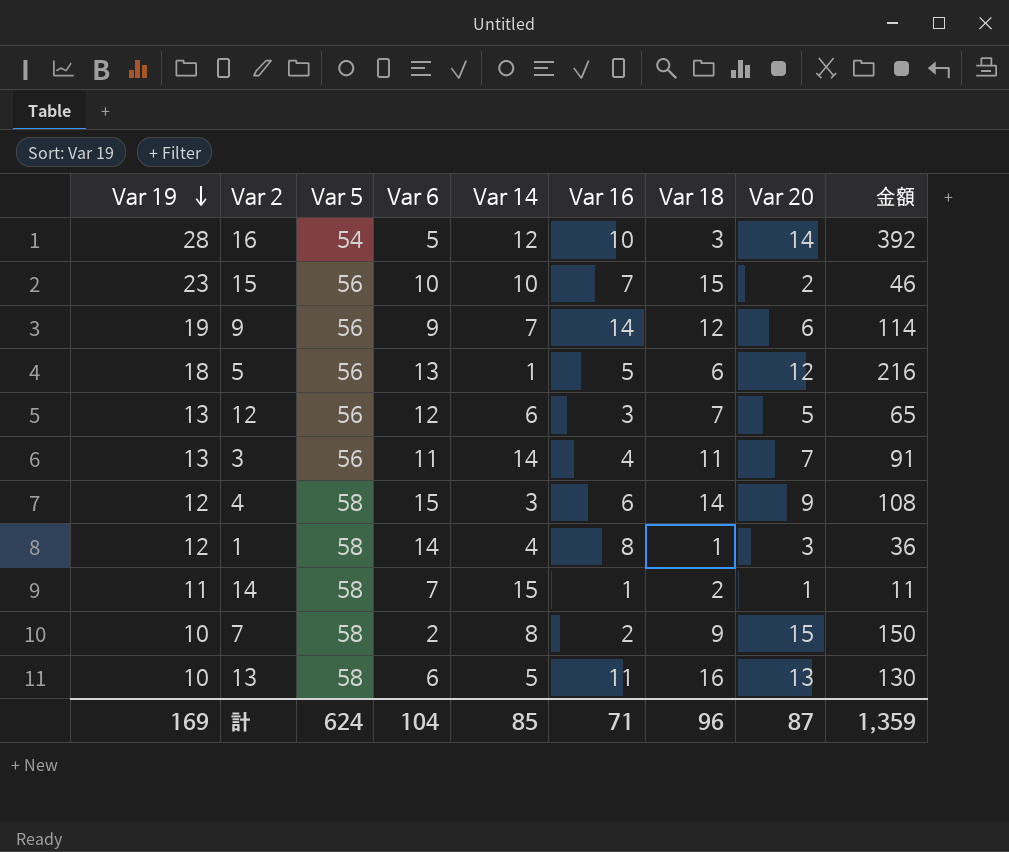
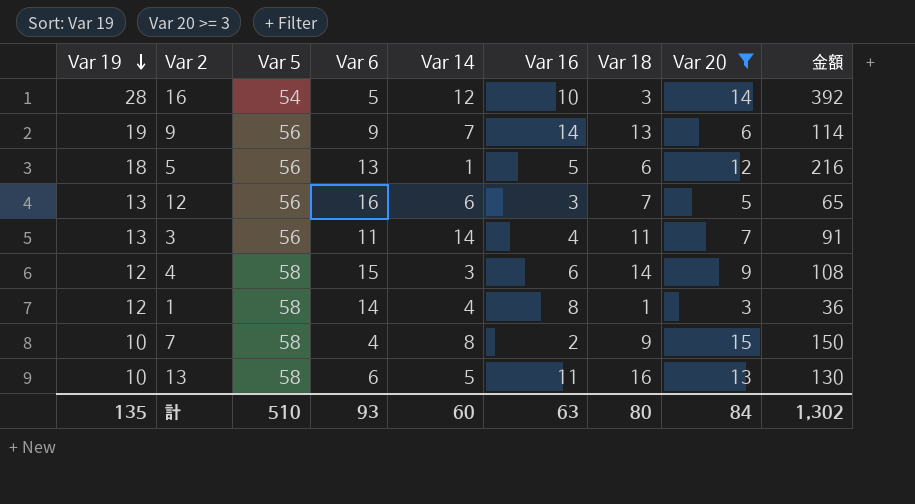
filter: none -> Var 20 >= 3
9 | Var 18: 12 -> 13
12 | Var 6: 12 -> 16
7 | Var 6: 2 -> 4
計 | Var 19: 169 -> 135
計 | Var 5: 624 -> 510
計 | Var 6: 104 -> 93
計 | Var 14: 85 -> 60
計 | Var 16: 71 -> 63
計 | Var 18: 96 -> 80
計 | Var 20: 87 -> 84
計 | 金額: 1,359 -> 1,302

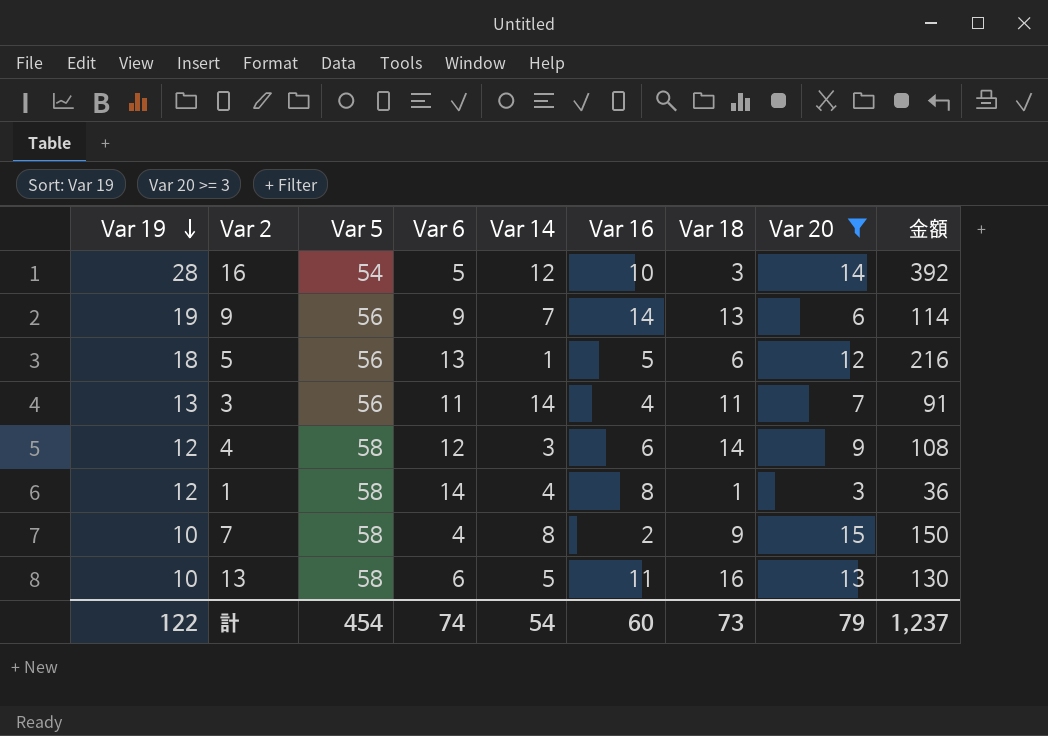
row 12: 13 | 56 | 16 | 6 | 3 | 7 | 5 | 65 -> none
4 | Var 6: 15 -> 12
計 | Var 19: 135 -> 122
計 | Var 5: 510 -> 454
計 | Var 6: 93 -> 74
計 | Var 14: 60 -> 54
計 | Var 16: 63 -> 60
計 | Var 18: 80 -> 73
計 | Var 20: 84 -> 79
計 | 金額: 1,302 -> 1,237

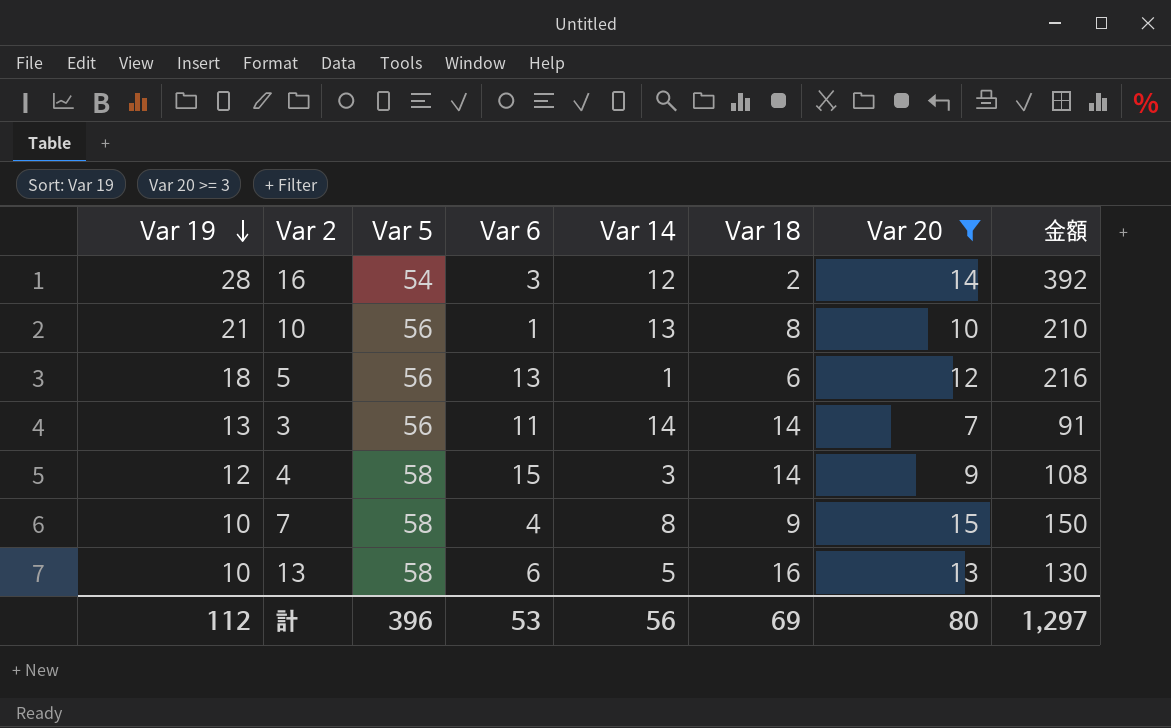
column Var 16 | position: 6 -> none
row 9: 19 | 56 | 9 | 7 | 14 | 13 | 6 | 114 -> none
row 1: 12 | 58 | 14 | 4 | 8 | 1 | 3 | 36 -> none
16 | Var 6: 5 -> 3
16 | Var 18: 3 -> 2
row 10: none -> 21 | 56 | 1 | 13 | 8 | 10 | 210
3 | Var 18: 11 -> 14
4 | Var 6: 12 -> 15
計 | Var 19: 122 -> 112
計 | Var 5: 454 -> 396
計 | Var 6: 74 -> 53
計 | Var 14: 54 -> 56
計 | Var 18: 73 -> 69
計 | Var 20: 79 -> 80
計 | 金額: 1,237 -> 1,297

